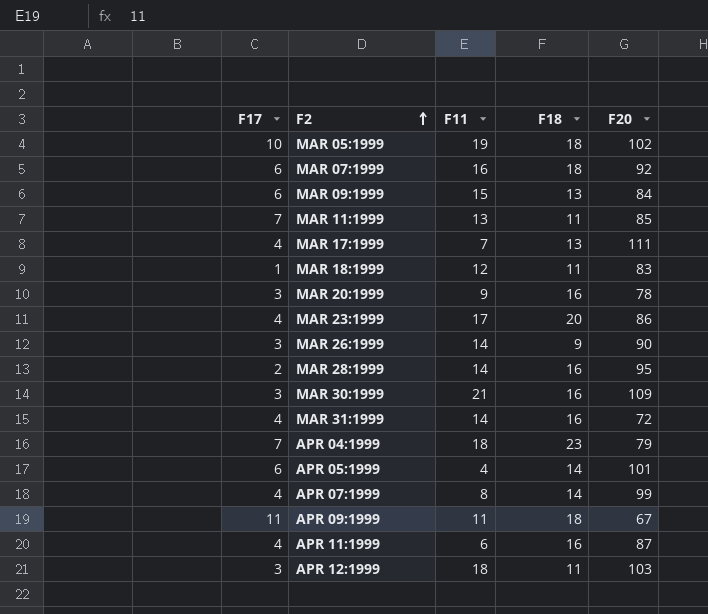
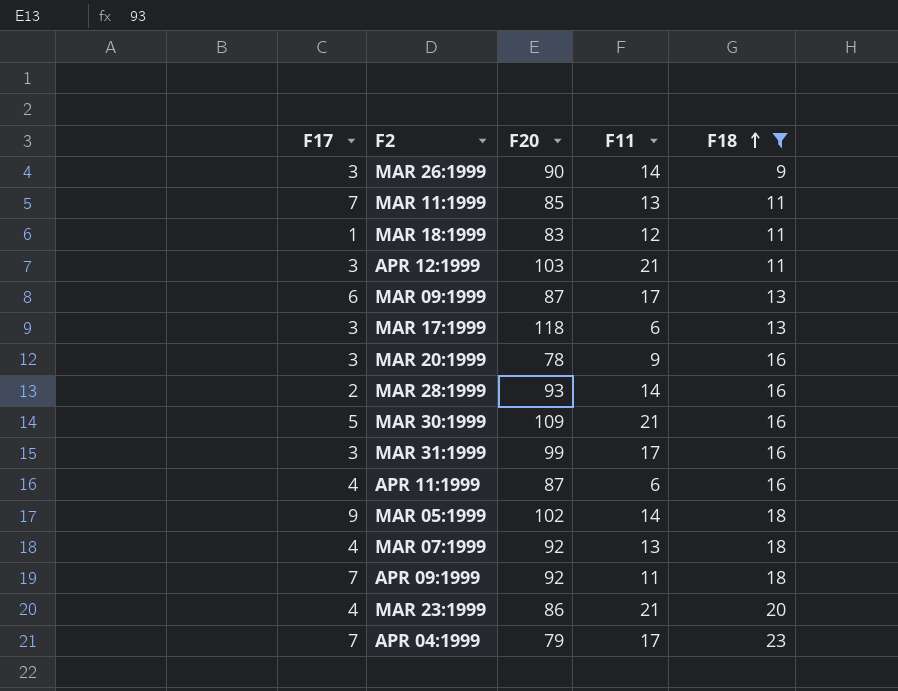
filter: none -> F18 != 14
row order: F2 ascending -> F18 ascending
column F20 | position: 5 -> 3
APR 12:1999 | F11: 18 -> 21
MAR 09:1999 | F20: 84 -> 87
MAR 09:1999 | F11: 15 -> 17
MAR 17:1999 | F17: 4 -> 3
MAR 17:1999 | F20: 111 -> 118
MAR 17:1999 | F11: 7 -> 6
MAR 28:1999 | F20: 95 -> 93
MAR 30:1999 | F17: 3 -> 5
MAR 31:1999 | F17: 4 -> 3
MAR 31:1999 | F20: 72 -> 99
MAR 31:1999 | F11: 14 -> 17
MAR 05:1999 | F17: 10 -> 9
MAR 05:1999 | F11: 19 -> 14
MAR 07:1999 | F17: 6 -> 4
MAR 07:1999 | F11: 16 -> 13
APR 09:1999 | F17: 11 -> 7
APR 09:1999 | F20: 67 -> 92
MAR 23:1999 | F11: 17 -> 21
APR 04:1999 | F11: 18 -> 17

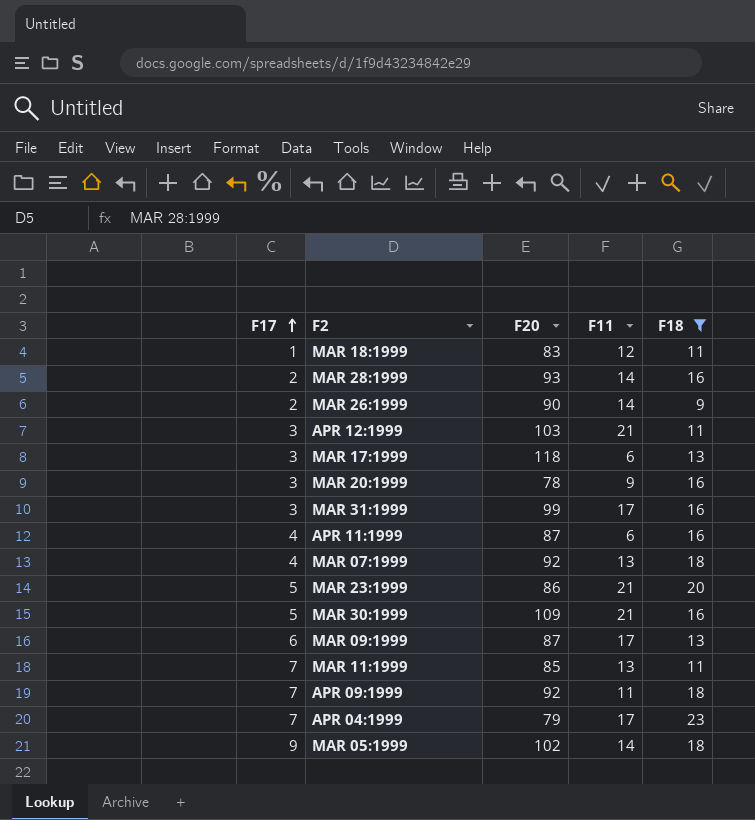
row order: F18 ascending -> F17 ascending
MAR 26:1999 | F17: 3 -> 2
MAR 23:1999 | F17: 4 -> 5

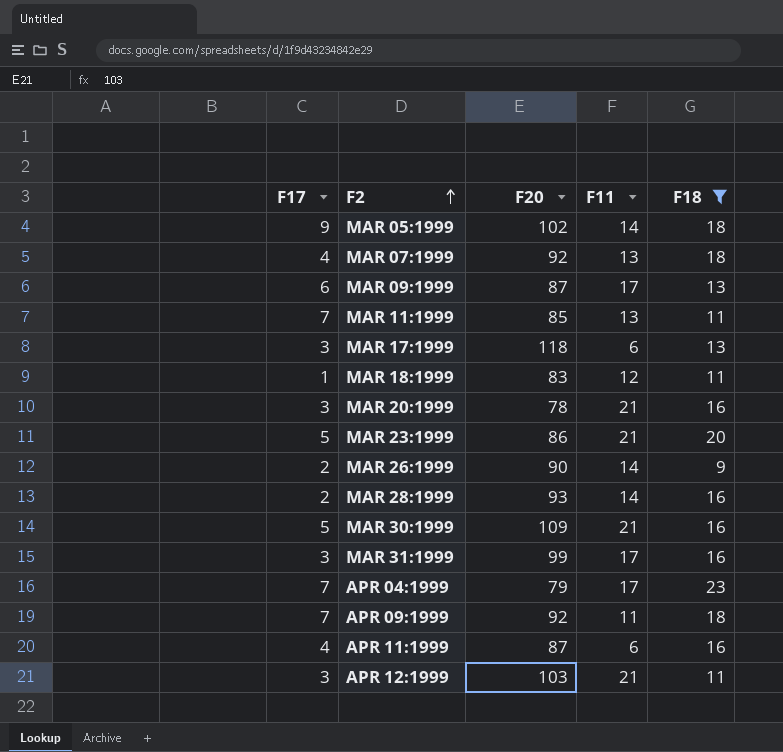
row order: F17 ascending -> F2 ascending
MAR 20:1999 | F11: 9 -> 21

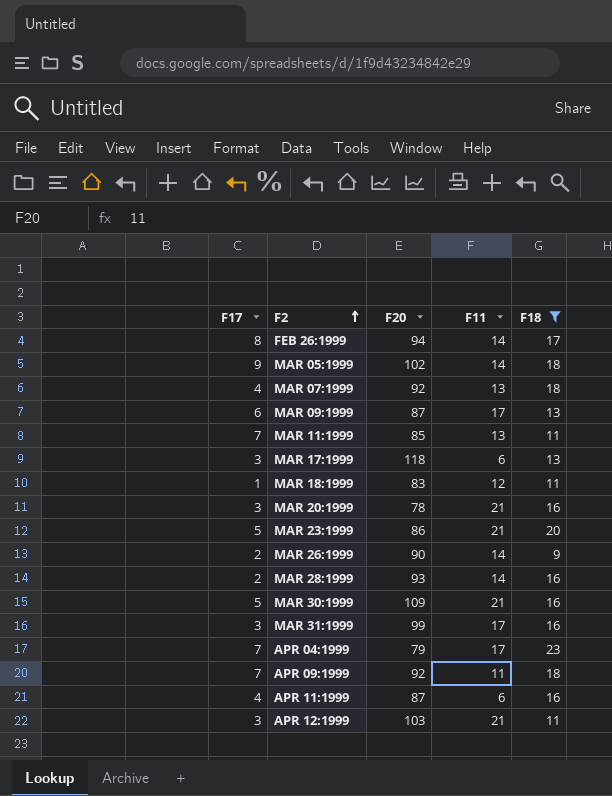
row FEB 26:1999: none -> 8 | 94 | 14 | 17

